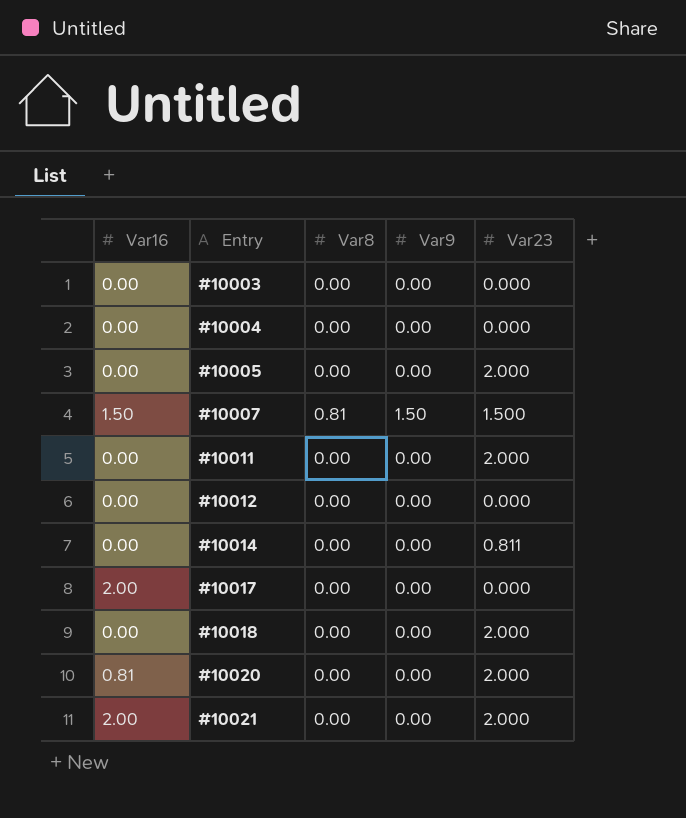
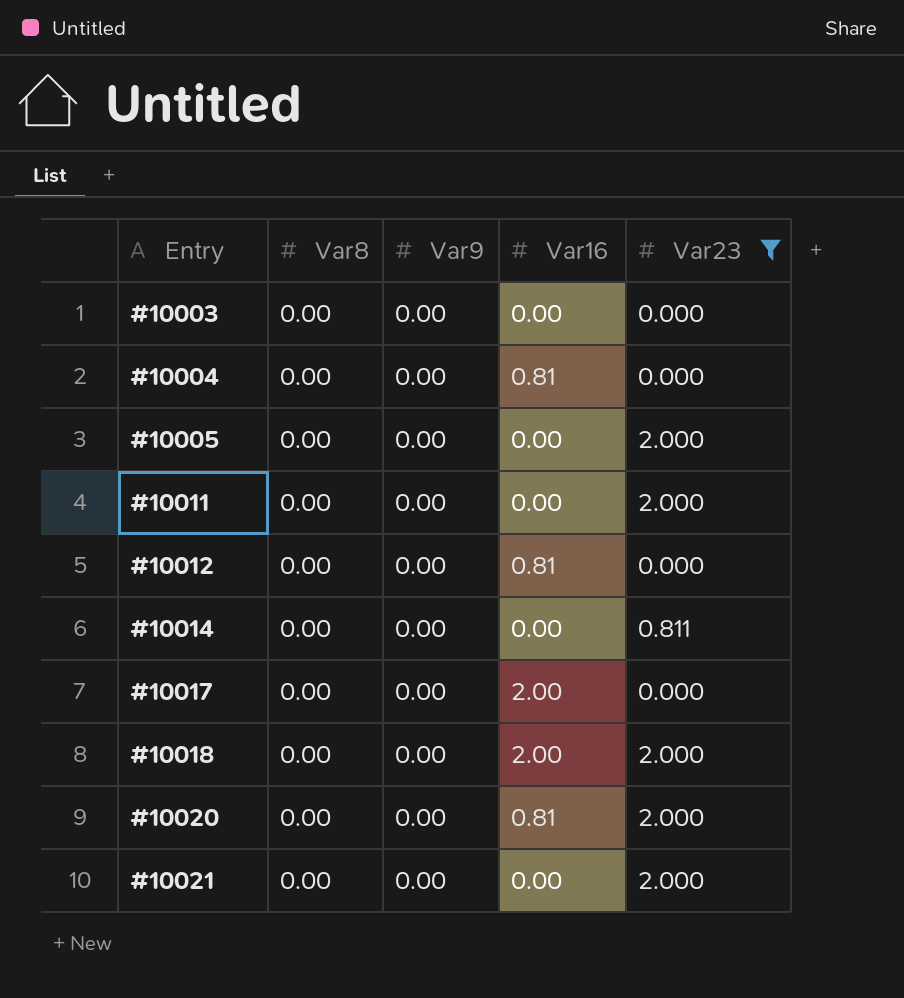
filter: none -> Var23 != 1.500
column Var16 | position: 1 -> 4
#10004 | Var16: 0.00 -> 0.81
#10012 | Var16: 0.00 -> 0.81
#10018 | Var16: 0.00 -> 2.00
#10021 | Var16: 2.00 -> 0.00

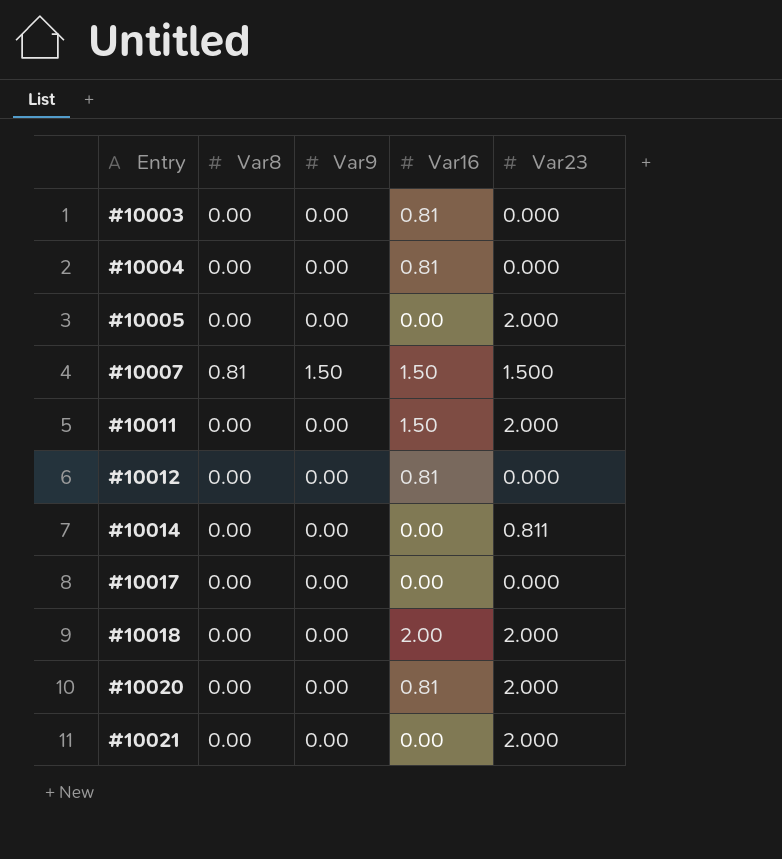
filter: Var23 != 1.500 -> none
#10003 | Var16: 0.00 -> 0.81
#10011 | Var16: 0.00 -> 1.50
#10017 | Var16: 2.00 -> 0.00

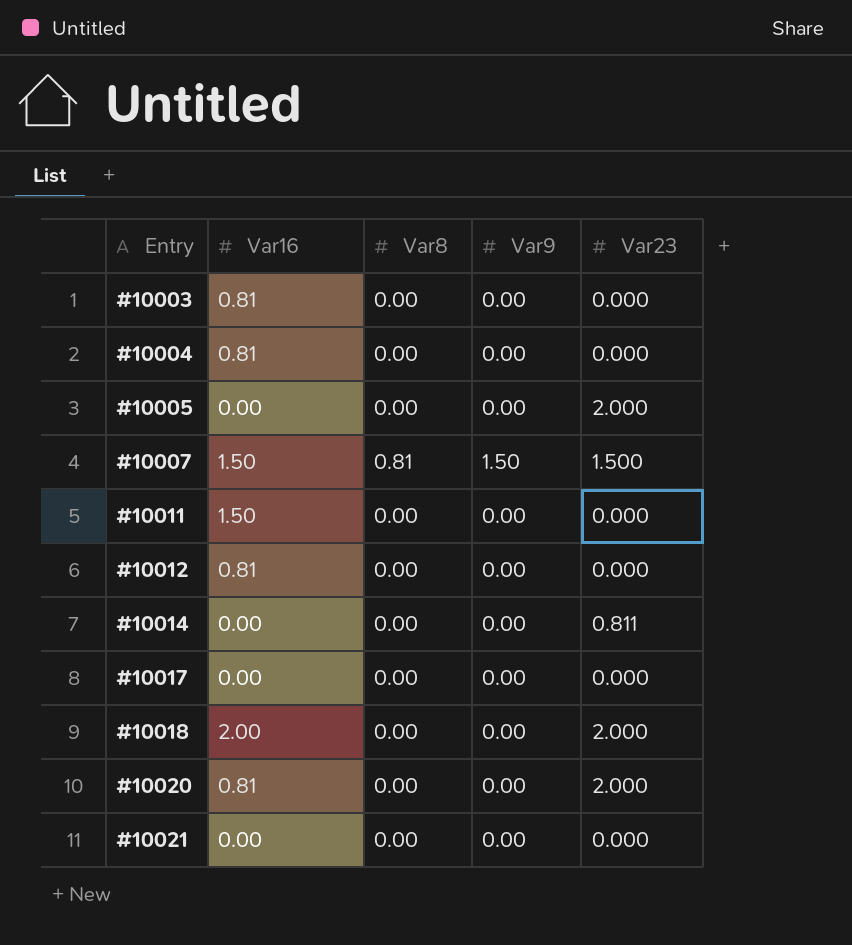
column Var16 | position: 4 -> 2
#10011 | Var23: 2.000 -> 0.000
#10021 | Var23: 2.000 -> 0.000

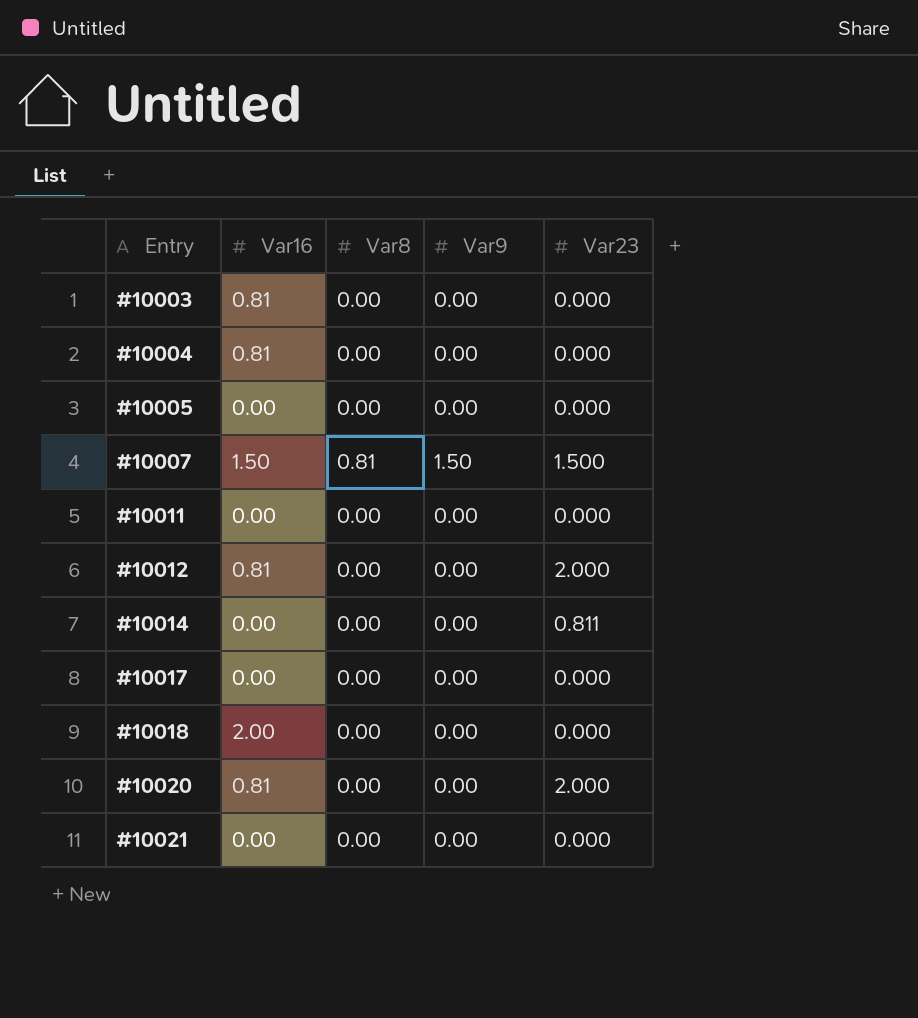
#10005 | Var23: 2.000 -> 0.000
#10011 | Var16: 1.50 -> 0.00
#10012 | Var23: 0.000 -> 2.000
#10018 | Var23: 2.000 -> 0.000

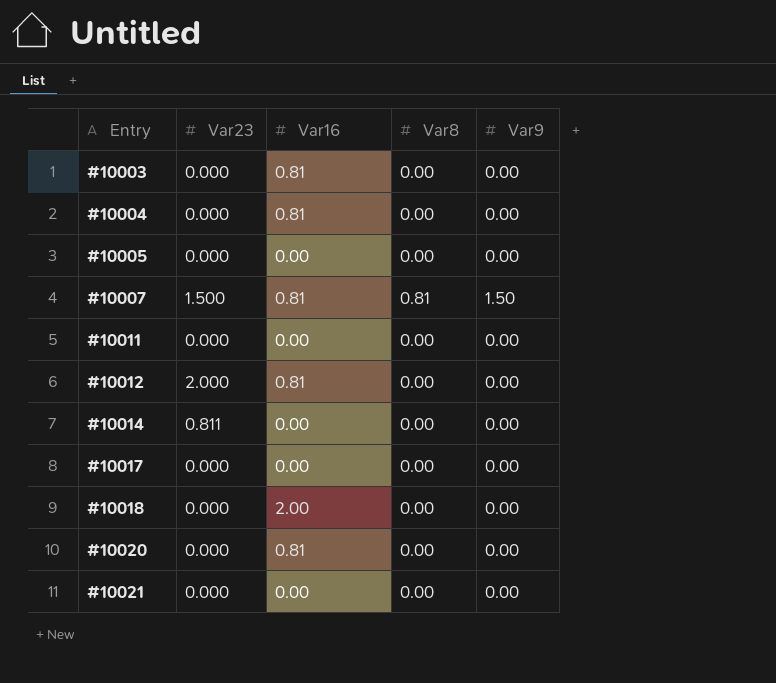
column Var23 | position: 5 -> 2
#10007 | Var16: 1.50 -> 0.81
#10020 | Var23: 2.000 -> 0.000

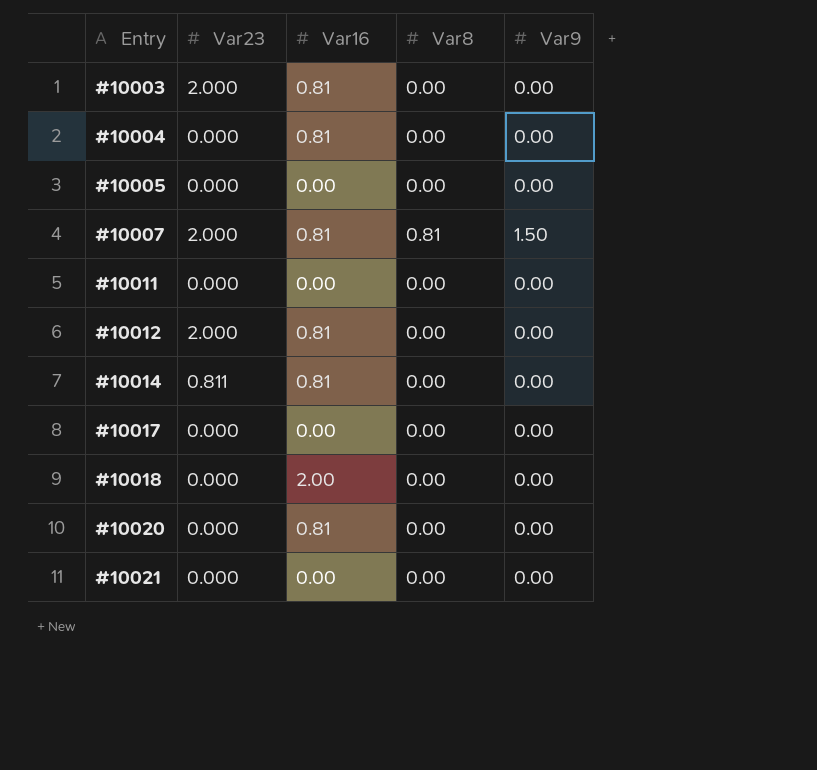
#10003 | Var23: 0.000 -> 2.000
#10007 | Var23: 1.500 -> 2.000
#10014 | Var16: 0.00 -> 0.81

